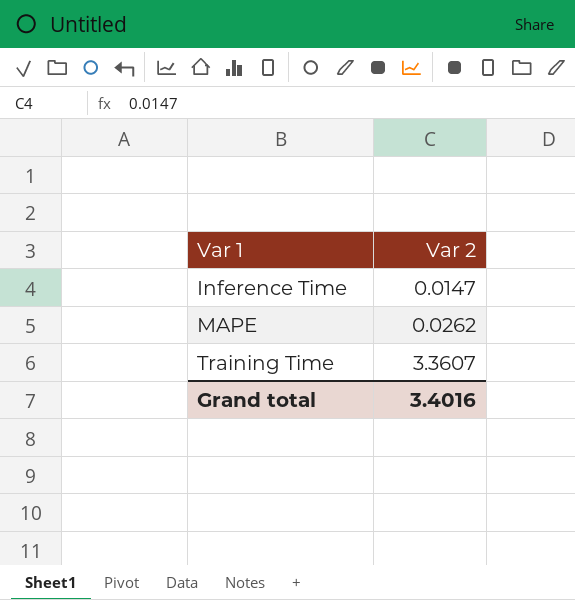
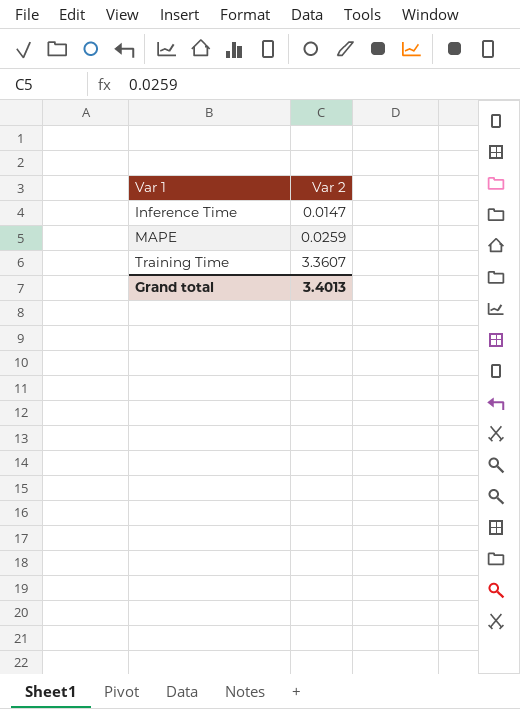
MAPE | Var 2: 0.0262 -> 0.0259
Grand total | Var 2: 3.4016 -> 3.4013

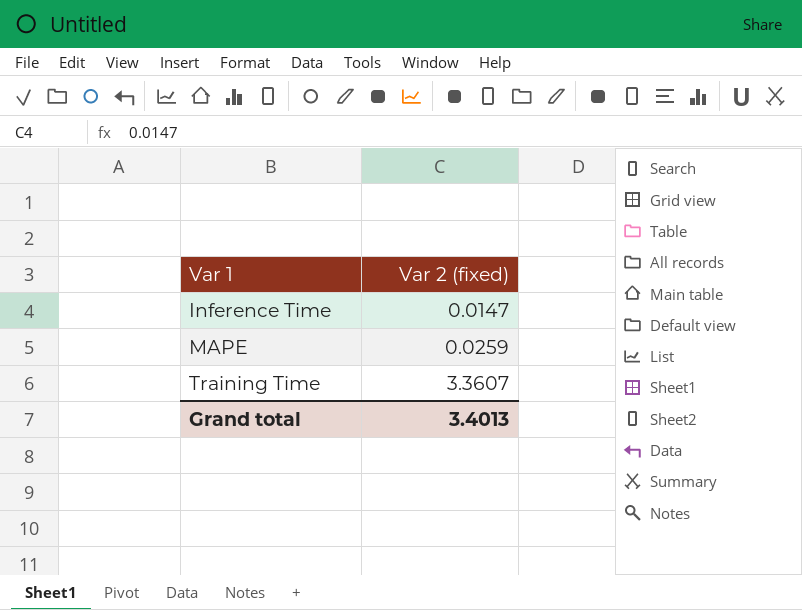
column name: Var 2 -> Var 2 (fixed)

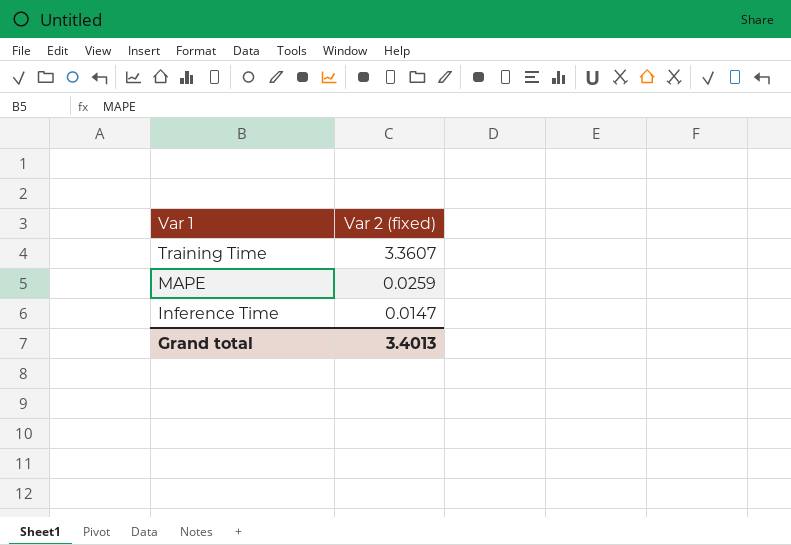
row order: Var 1 ascending -> Var 1 descending

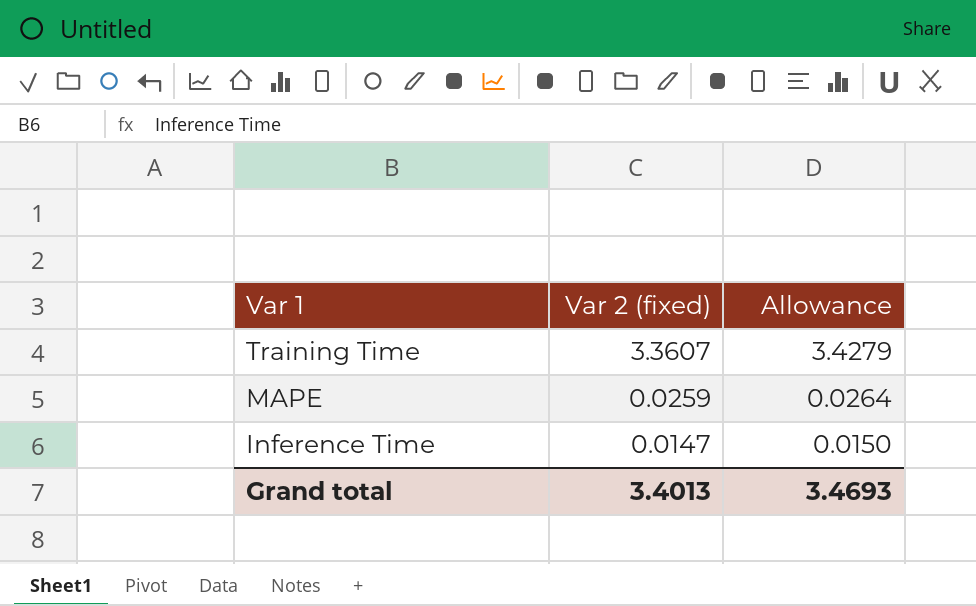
column Allowance | formula: none -> [Var 2 (fixed)] * 1.02

